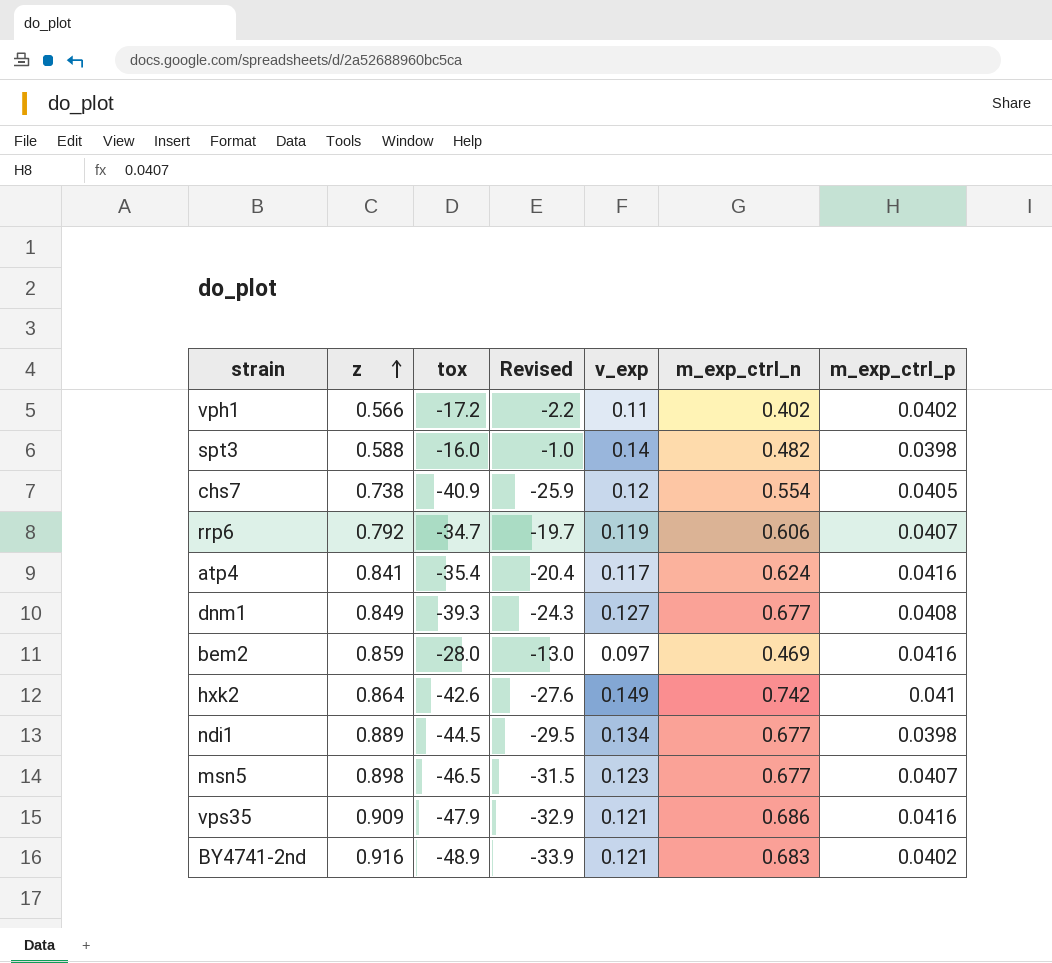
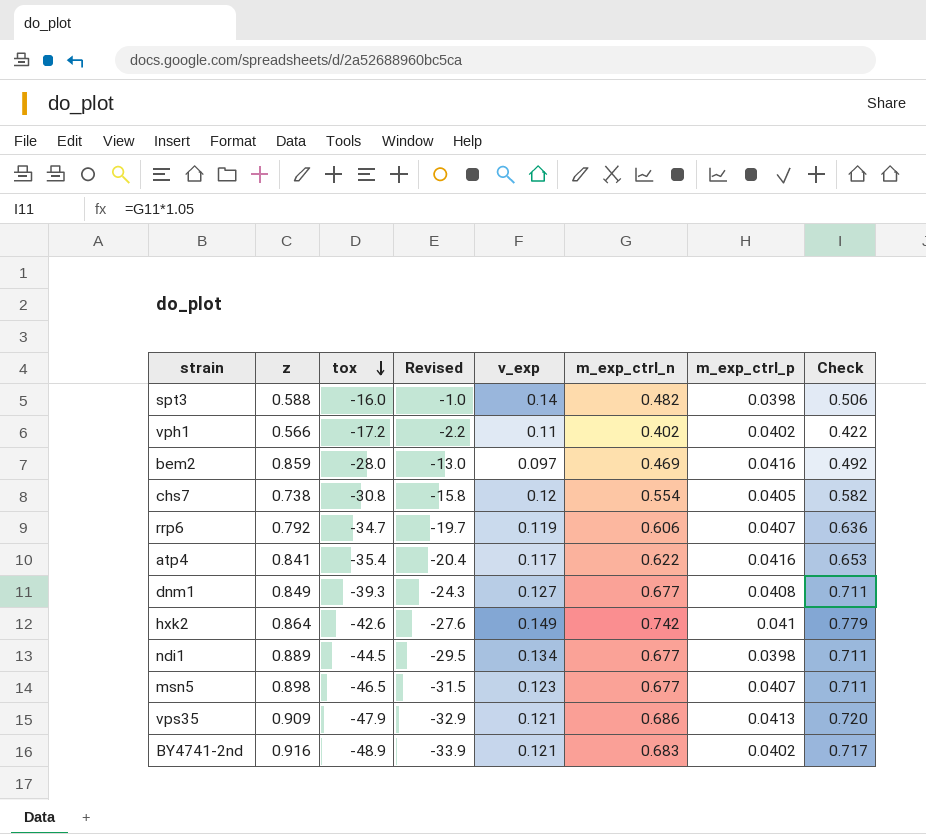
row order: z ascending -> tox descending
column Check | formula: none -> [m_exp_ctrl_n] * 1.05
chs7 | tox: -40.9 -> -30.8
chs7 | Revised: -25.9 -> -15.8
atp4 | m_exp_ctrl_n: 0.624 -> 0.622
vps35 | m_exp_ctrl_p: 0.0416 -> 0.0413

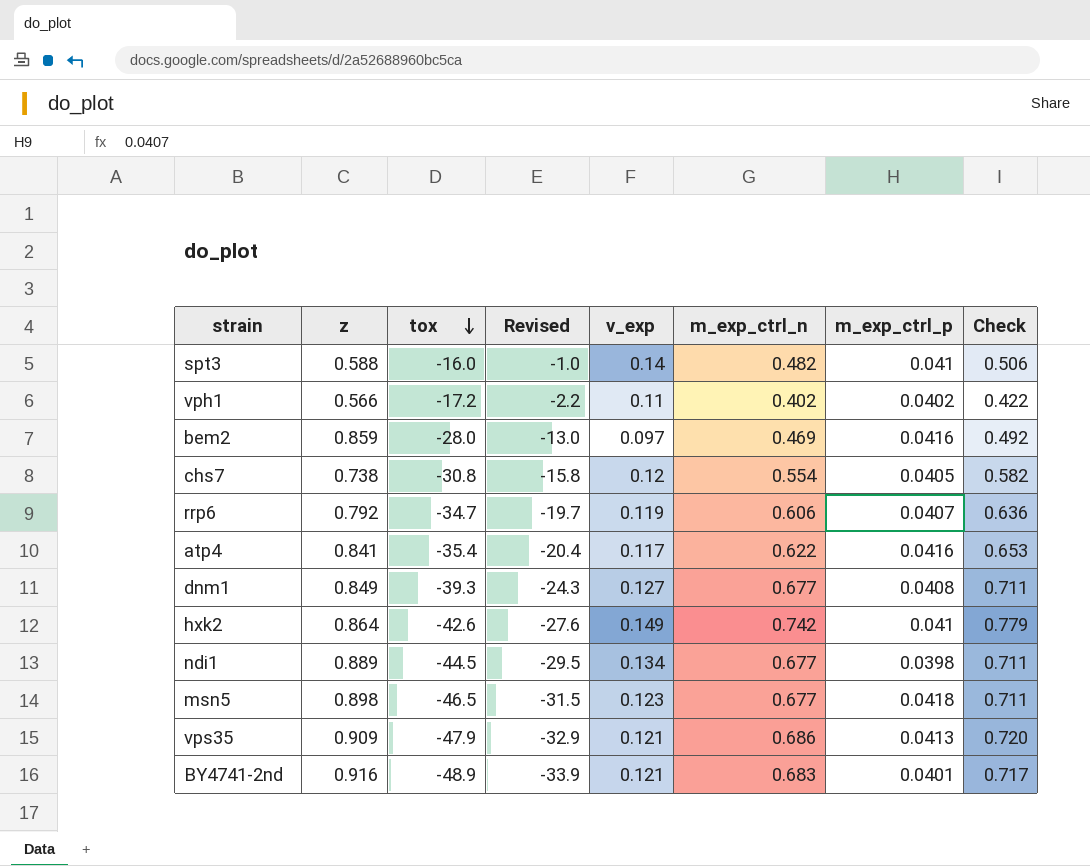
spt3 | m_exp_ctrl_p: 0.0398 -> 0.041
msn5 | m_exp_ctrl_p: 0.0407 -> 0.0418
BY4741-2nd | m_exp_ctrl_p: 0.0402 -> 0.0401

